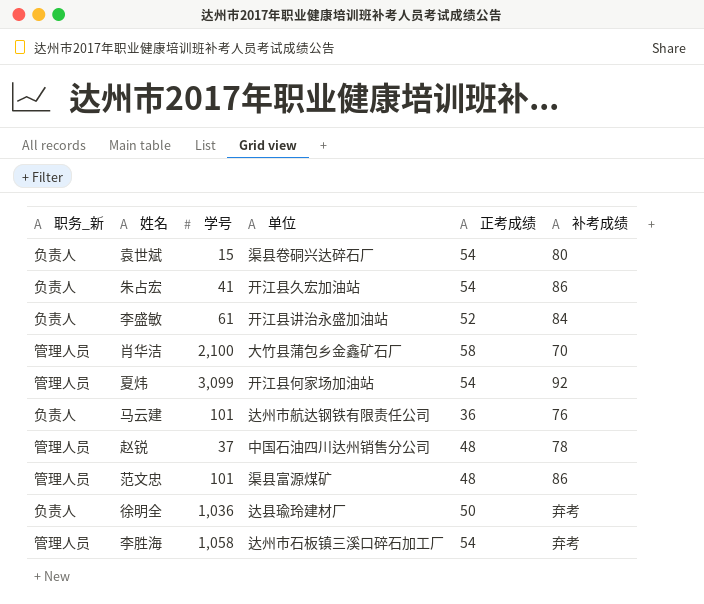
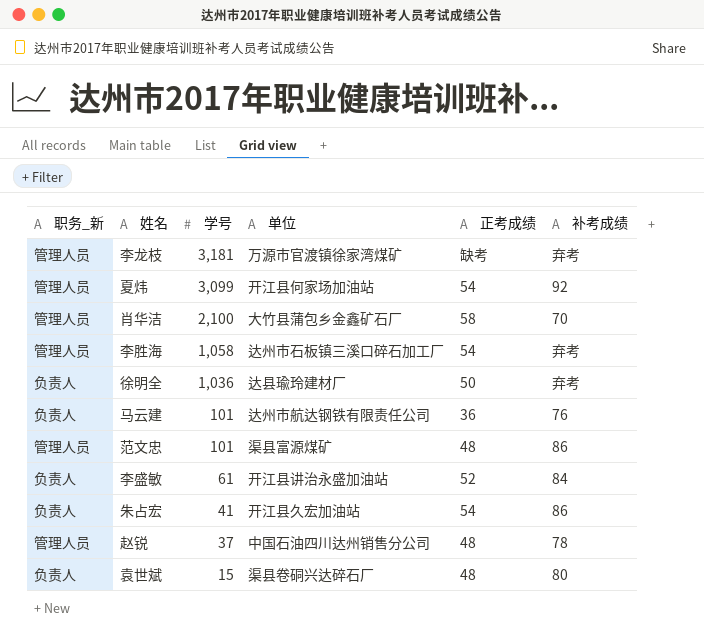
row order: none -> 学号 descending
row 李龙枝: none -> 管理人员 | 3,181 | 万源市官渡镇徐家湾煤矿 | 缺考 | 弃考
袁世斌 | 正考成绩: 54 -> 48

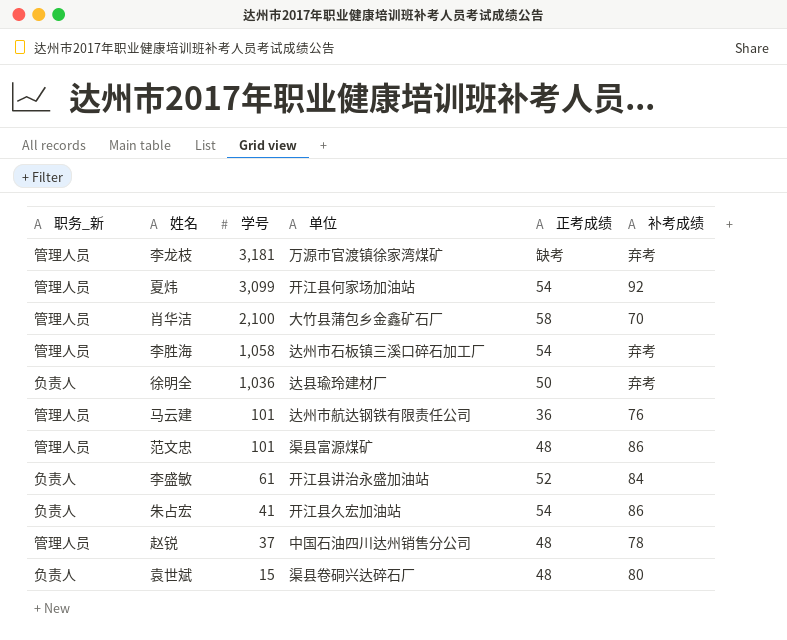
马云建 | 职务_新: 负责人 -> 管理人员

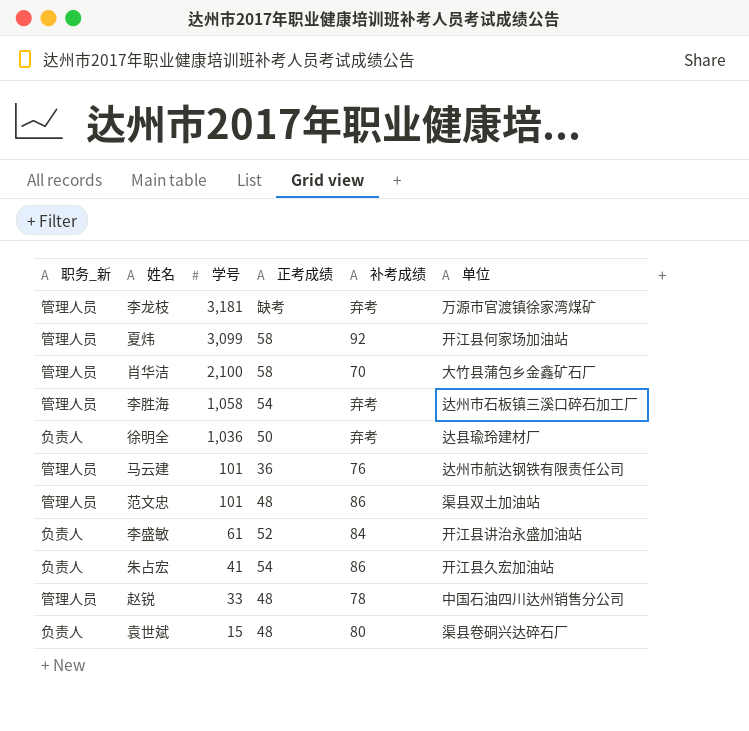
column 单位 | position: 4 -> 6
夏炜 | 正考成绩: 54 -> 58
范文忠 | 单位: 渠县富源煤矿 -> 渠县双土加油站
赵锐 | 学号: 37 -> 33

